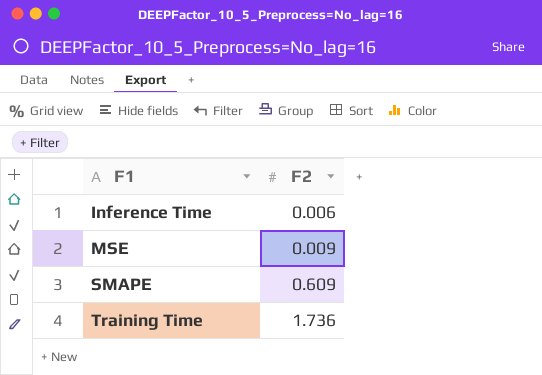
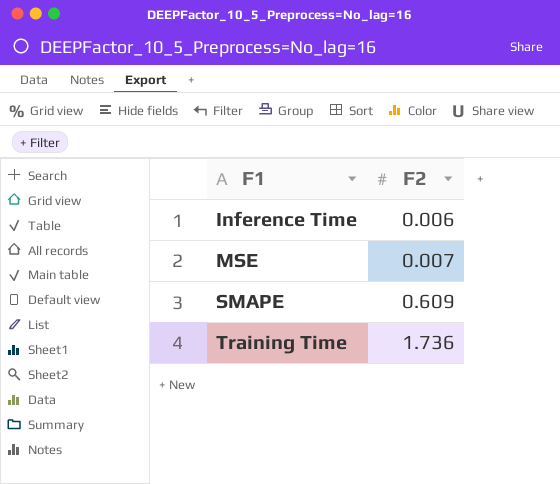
MSE | F2: 0.009 -> 0.007

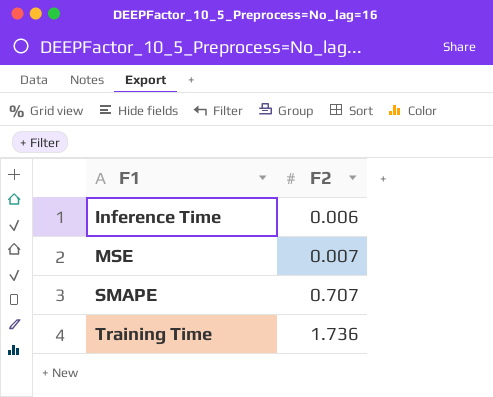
SMAPE | F2: 0.609 -> 0.707

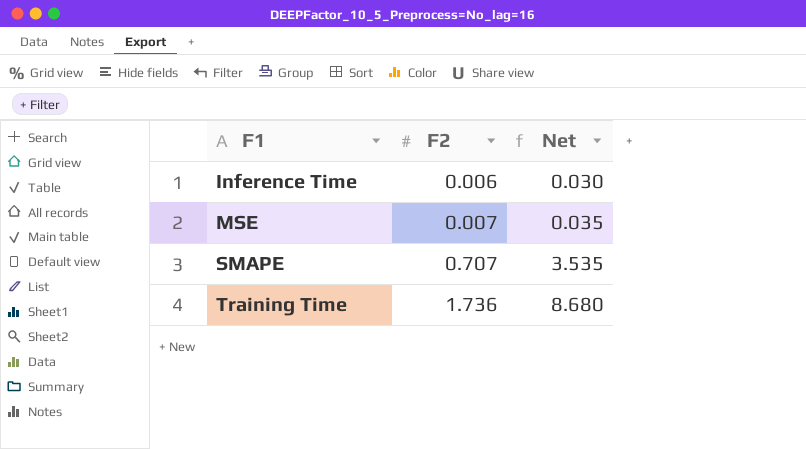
column Net | formula: none -> [F2] * 5

